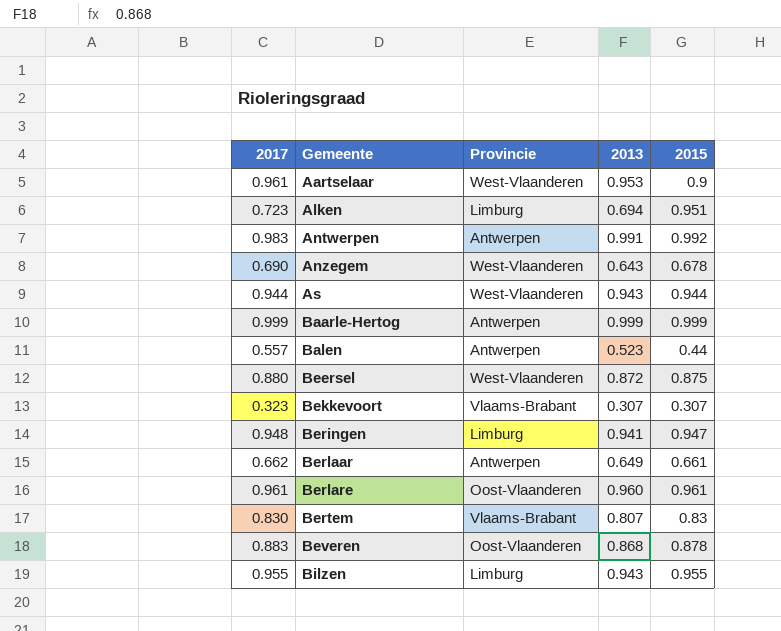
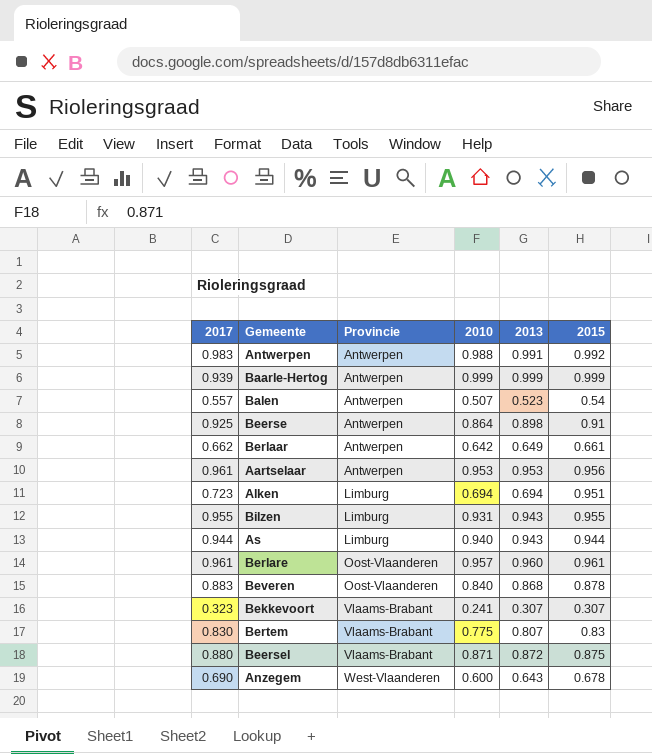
row order: Gemeente ascending -> Provincie ascending
column 2010 | position: none -> 4
row Beringen: 0.948 | Limburg | 0.941 | 0.947 -> none
Baarle-Hertog | 2017: 0.999 -> 0.939
Balen | 2015: 0.44 -> 0.54
row Beerse: none -> 0.925 | Antwerpen | 0.864 | 0.898 | 0.91
Aartselaar | Provincie: West-Vlaanderen -> Antwerpen
Aartselaar | 2015: 0.9 -> 0.956
As | Provincie: West-Vlaanderen -> Limburg
Beersel | Provincie: West-Vlaanderen -> Vlaams-Brabant

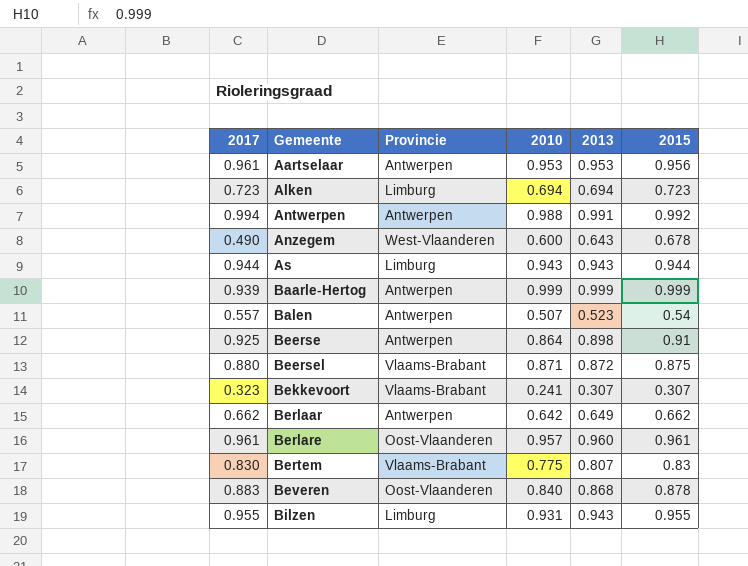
row order: Provincie ascending -> Gemeente ascending
Alken | 2015: 0.951 -> 0.723
Antwerpen | 2017: 0.983 -> 0.994
Anzegem | 2017: 0.690 -> 0.490
As | 2010: 0.940 -> 0.943
Berlaar | 2015: 0.661 -> 0.662

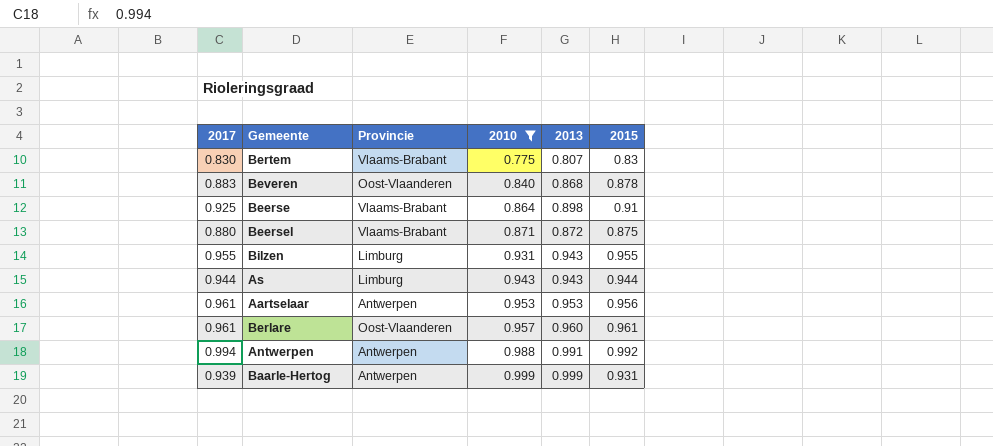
filter: none -> 2010 >= 0.775
row order: Gemeente ascending -> 2010 ascending
Beerse | Provincie: Antwerpen -> Vlaams-Brabant
Baarle-Hertog | 2015: 0.999 -> 0.931

